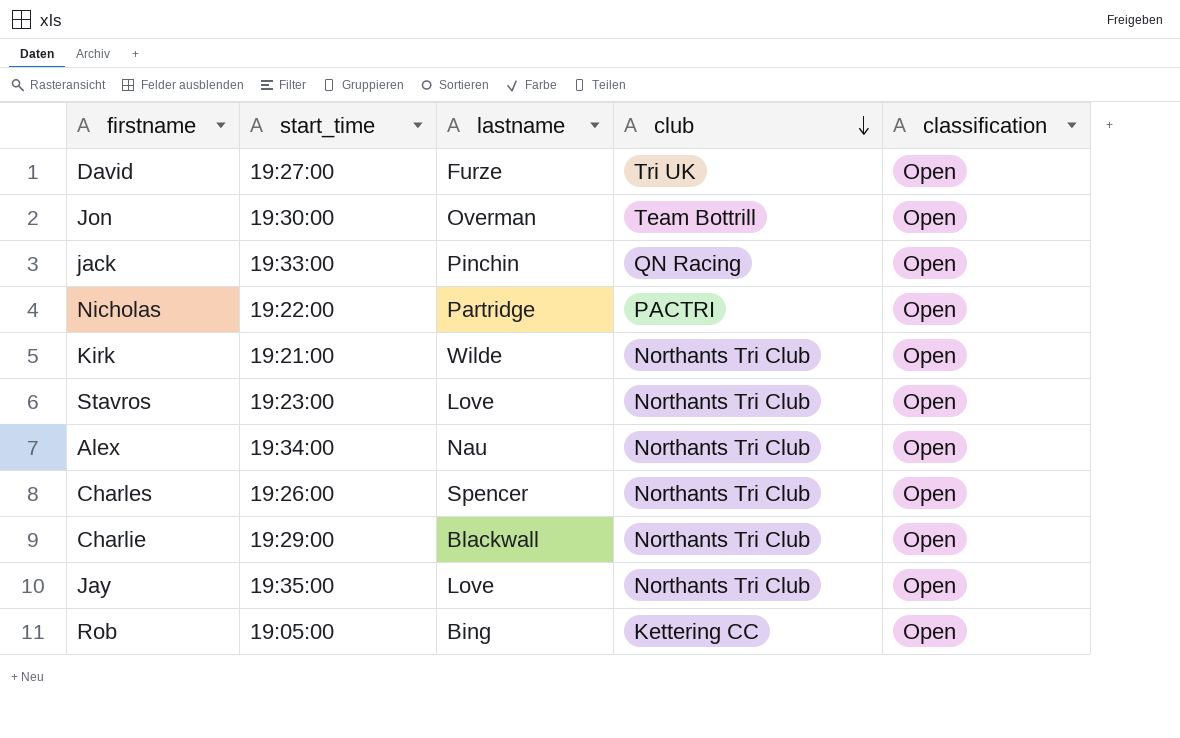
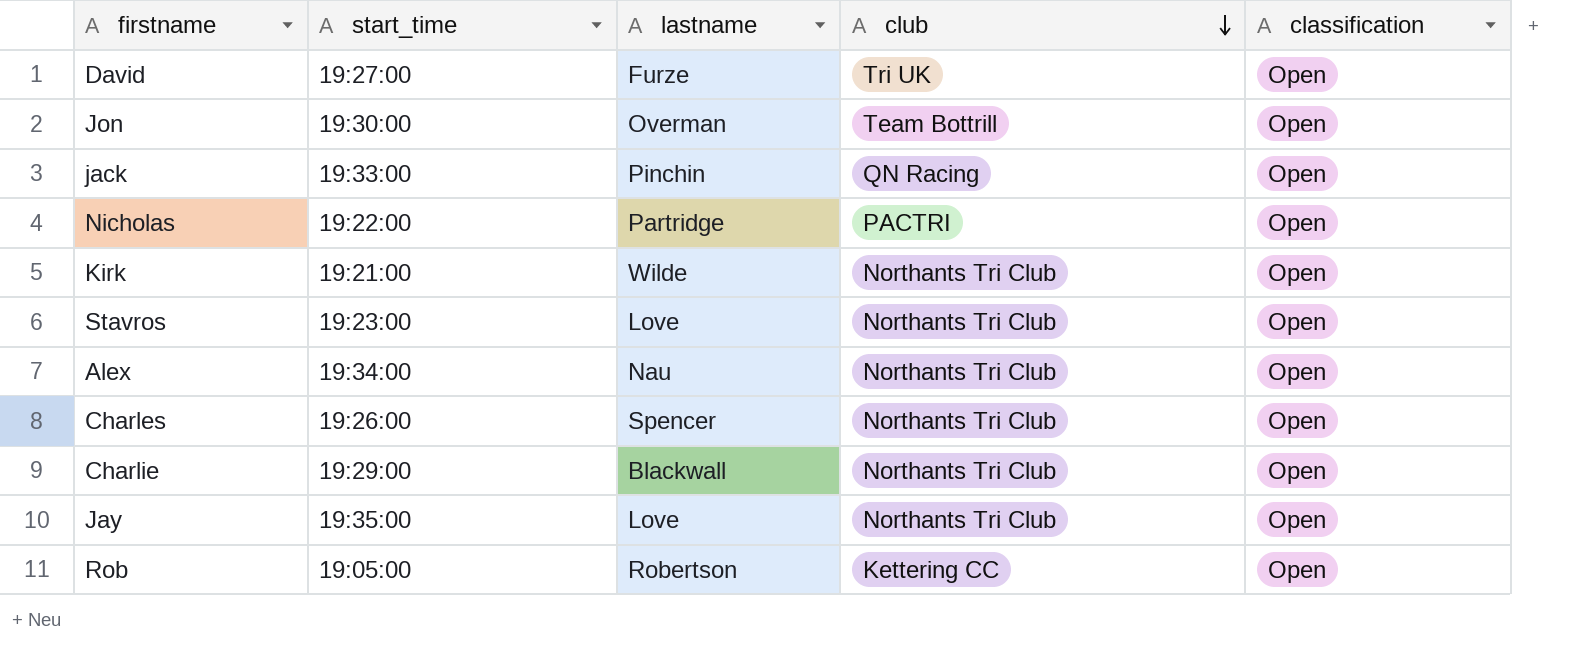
Rob | lastname: Bing -> Robertson

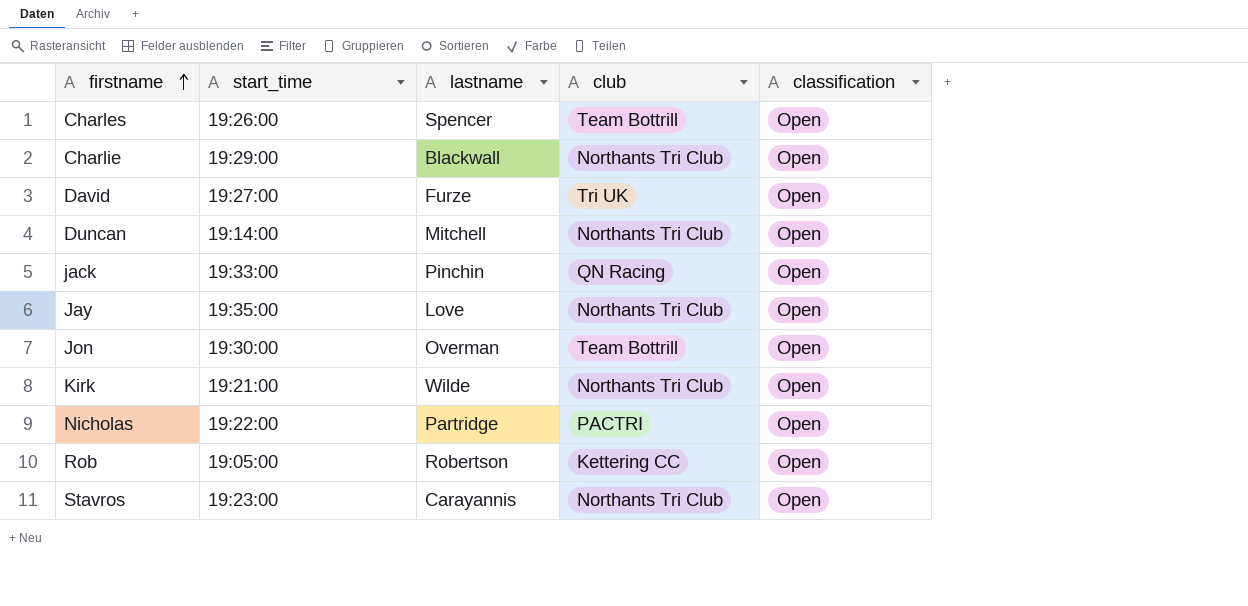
row order: club descending -> firstname ascending
row Alex: 19:34:00 | Nau | Northants Tri Club | Open -> none
Charles | club: Northants Tri Club -> Team Bottrill
row Duncan: none -> 19:14:00 | Mitchell | Northants Tri Club | Open
Stavros | lastname: Love -> Carayannis

